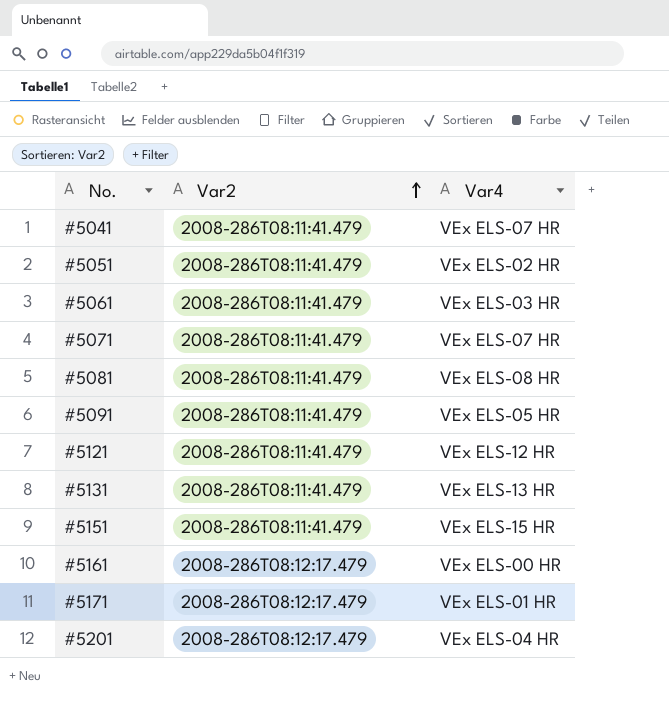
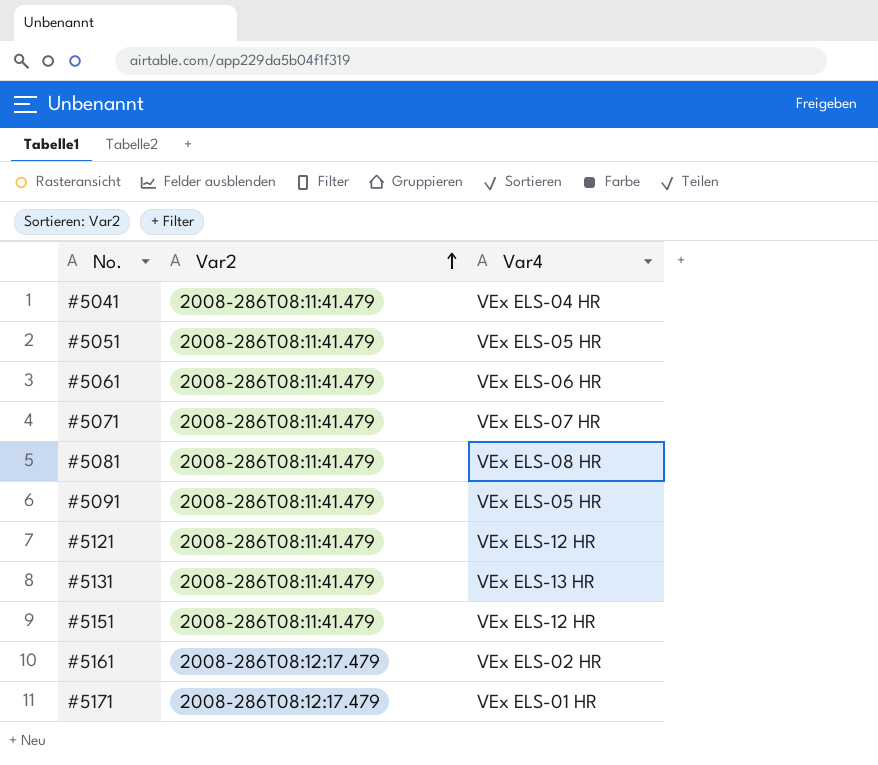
row #5201: 2008-286T08:12:17.479 | VEx ELS-04 HR -> none
#5041 | Var4: VEx ELS-07 HR -> VEx ELS-04 HR
#5051 | Var4: VEx ELS-02 HR -> VEx ELS-05 HR
#5061 | Var4: VEx ELS-03 HR -> VEx ELS-06 HR
#5151 | Var4: VEx ELS-15 HR -> VEx ELS-12 HR
#5161 | Var4: VEx ELS-00 HR -> VEx ELS-02 HR

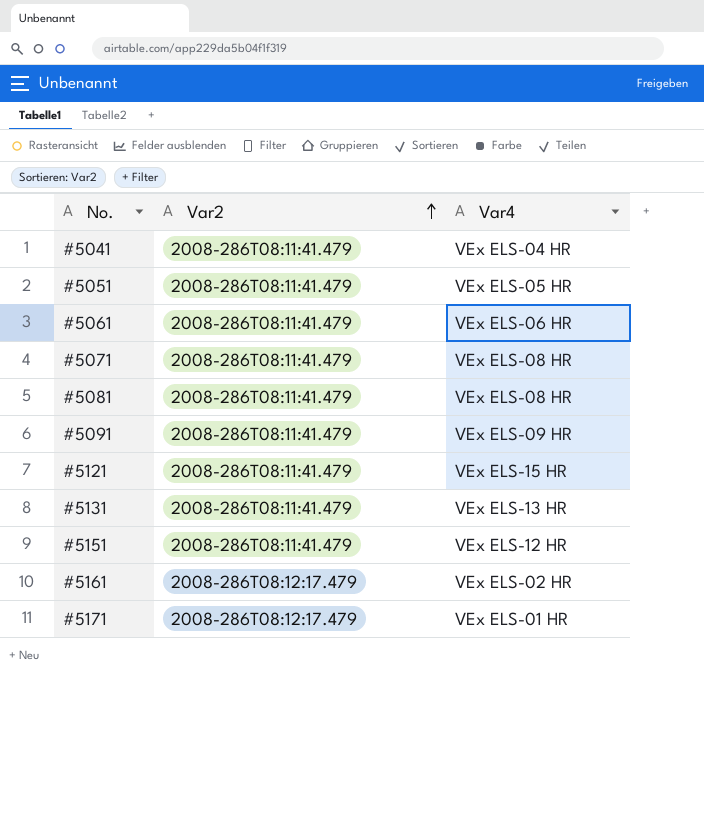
#5071 | Var4: VEx ELS-07 HR -> VEx ELS-08 HR
#5091 | Var4: VEx ELS-05 HR -> VEx ELS-09 HR
#5121 | Var4: VEx ELS-12 HR -> VEx ELS-15 HR

